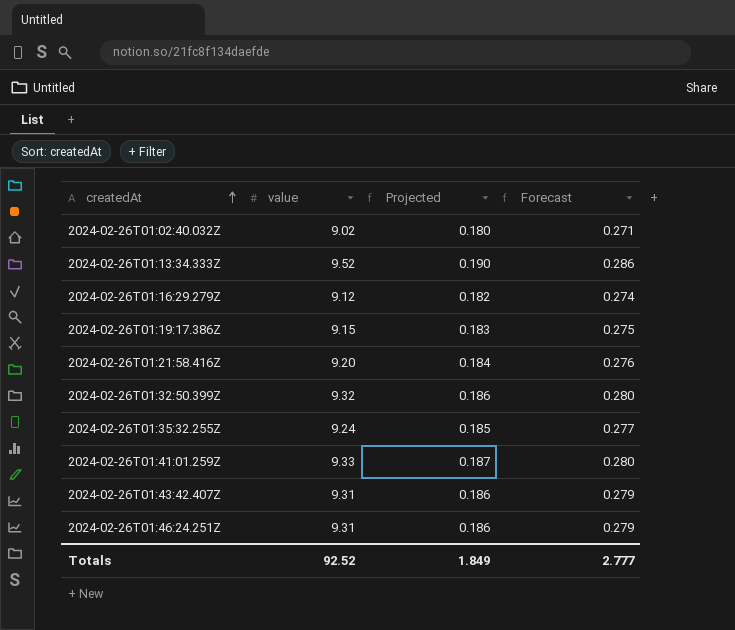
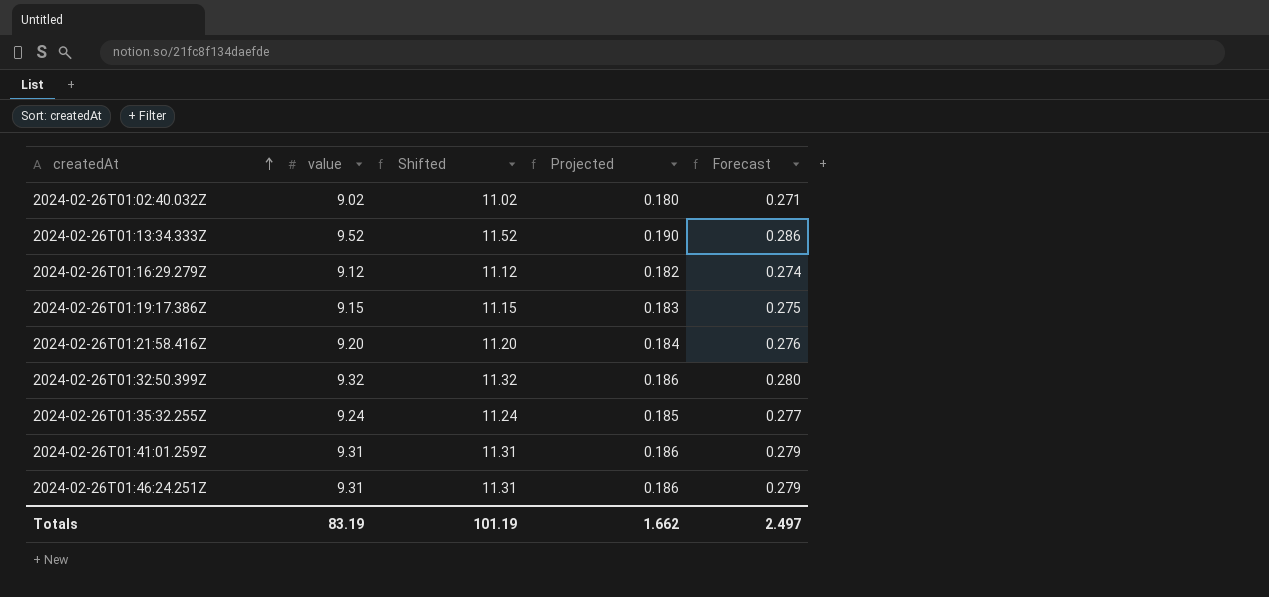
column Shifted | formula: none -> [value] + 2
row 2024-02-26T01:43:42.407Z: 9.31 | 0.186 | 0.279 -> none
2024-02-26T01:41:01.259Z | value: 9.33 -> 9.31
2024-02-26T01:41:01.259Z | Projected: 0.187 -> 0.186
2024-02-26T01:41:01.259Z | Forecast: 0.280 -> 0.279
Totals | value: 92.52 -> 83.19
Totals | Projected: 1.849 -> 1.662
Totals | Forecast: 2.777 -> 2.497

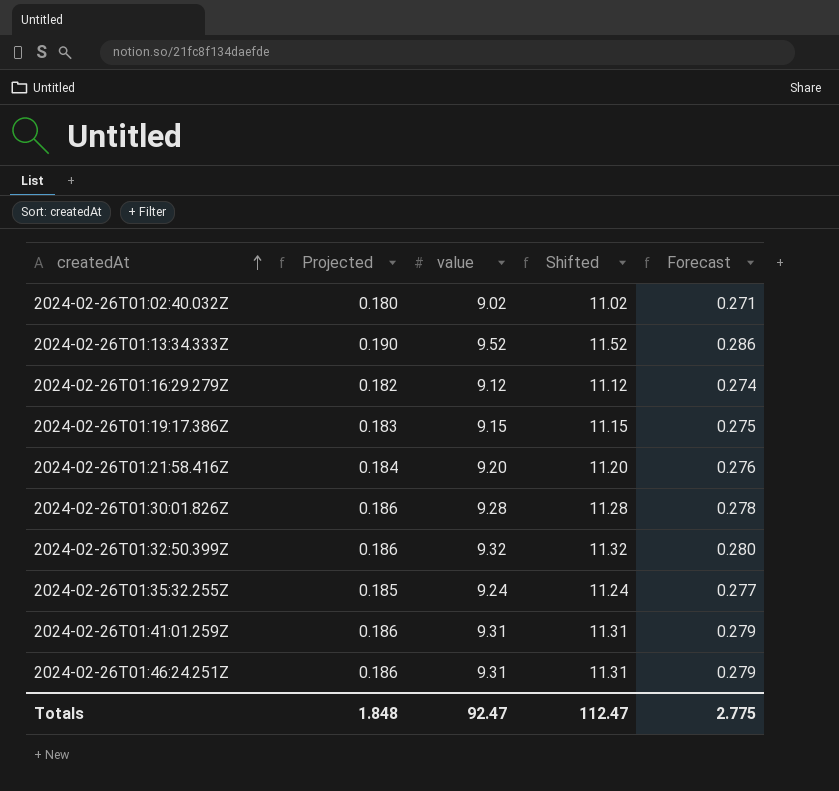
column Projected | position: 4 -> 2
row 2024-02-26T01:30:01.826Z: none -> 0.186 | 9.28 | 11.28 | 0.278
Totals | Projected: 1.662 -> 1.848
Totals | value: 83.19 -> 92.47
Totals | Shifted: 101.19 -> 112.47
Totals | Forecast: 2.497 -> 2.775

